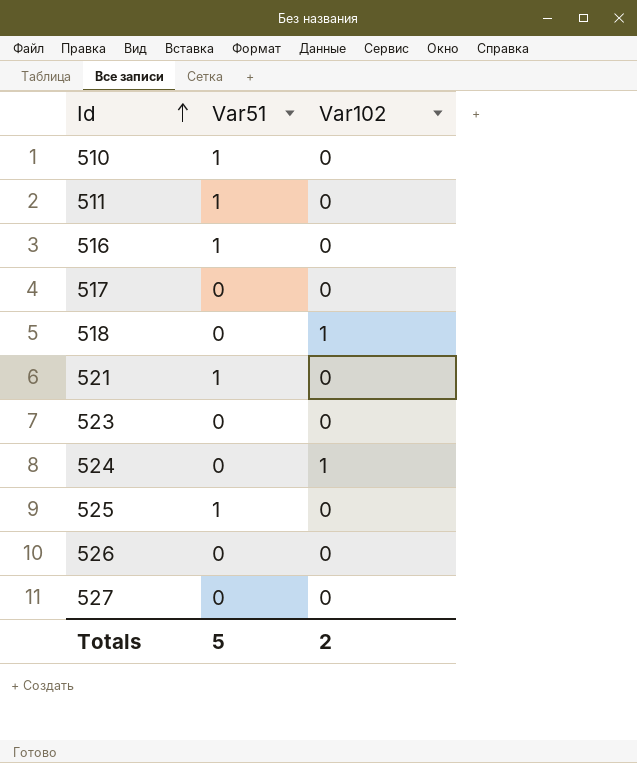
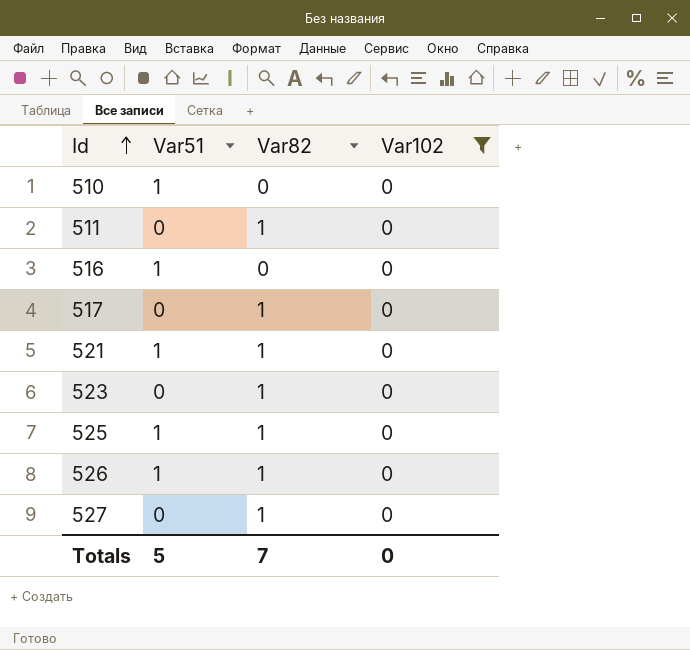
filter: none -> Var102 = 0
column Var82 | position: none -> 3
511 | Var51: 1 -> 0
526 | Var51: 0 -> 1
Totals | Var102: 2 -> 0

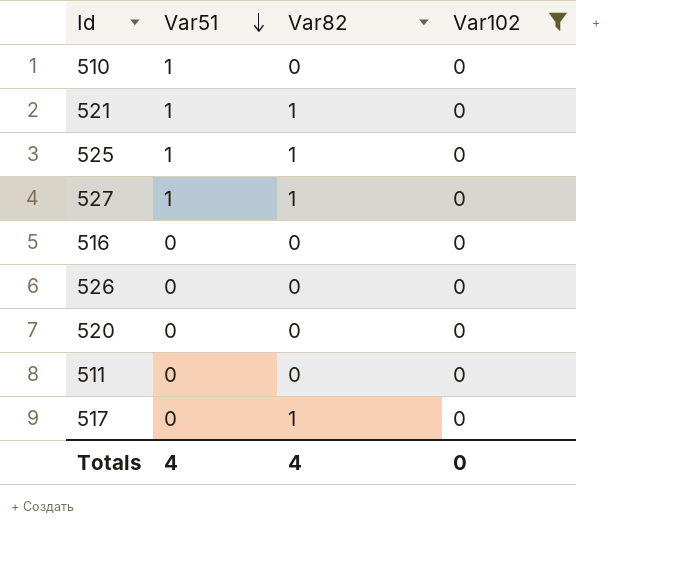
row order: Id ascending -> Var51 descending
row 523: 0 | 1 | 0 -> none
527 | Var51: 0 -> 1
516 | Var51: 1 -> 0
526 | Var51: 1 -> 0
526 | Var82: 1 -> 0
row 520: none -> 0 | 0 | 0
511 | Var82: 1 -> 0
Totals | Var51: 5 -> 4
Totals | Var82: 7 -> 4

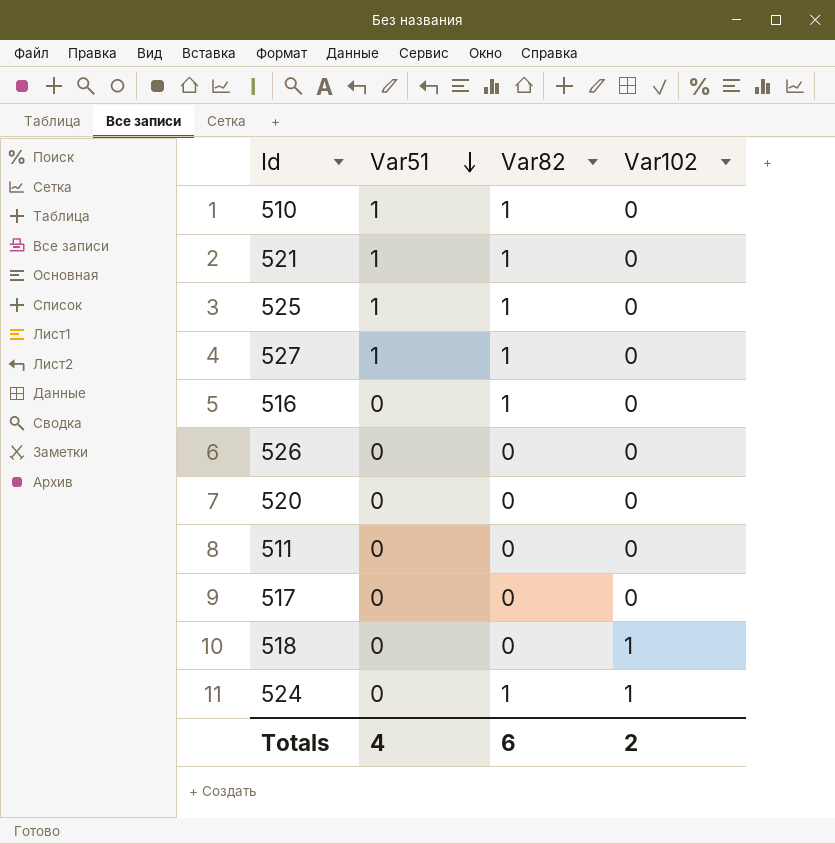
filter: Var102 = 0 -> none
510 | Var82: 0 -> 1
516 | Var82: 0 -> 1
517 | Var82: 1 -> 0
Totals | Var82: 4 -> 6
Totals | Var102: 0 -> 2

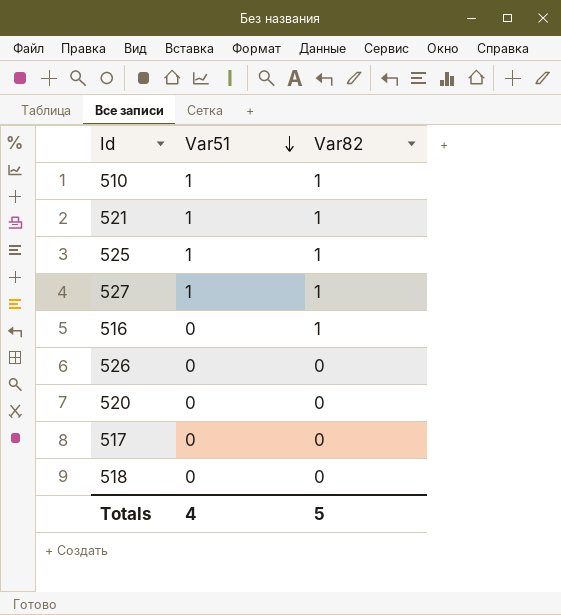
column Var102 | position: 4 -> none
row 511: 0 | 0 | 0 -> none
row 524: 0 | 1 | 1 -> none
Totals | Var82: 6 -> 5

